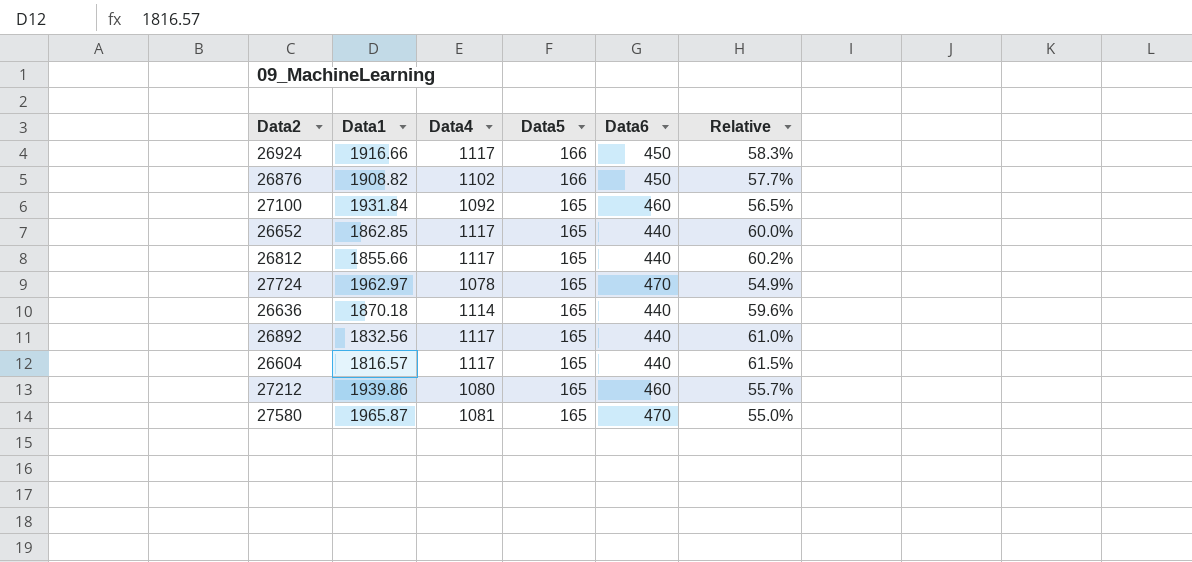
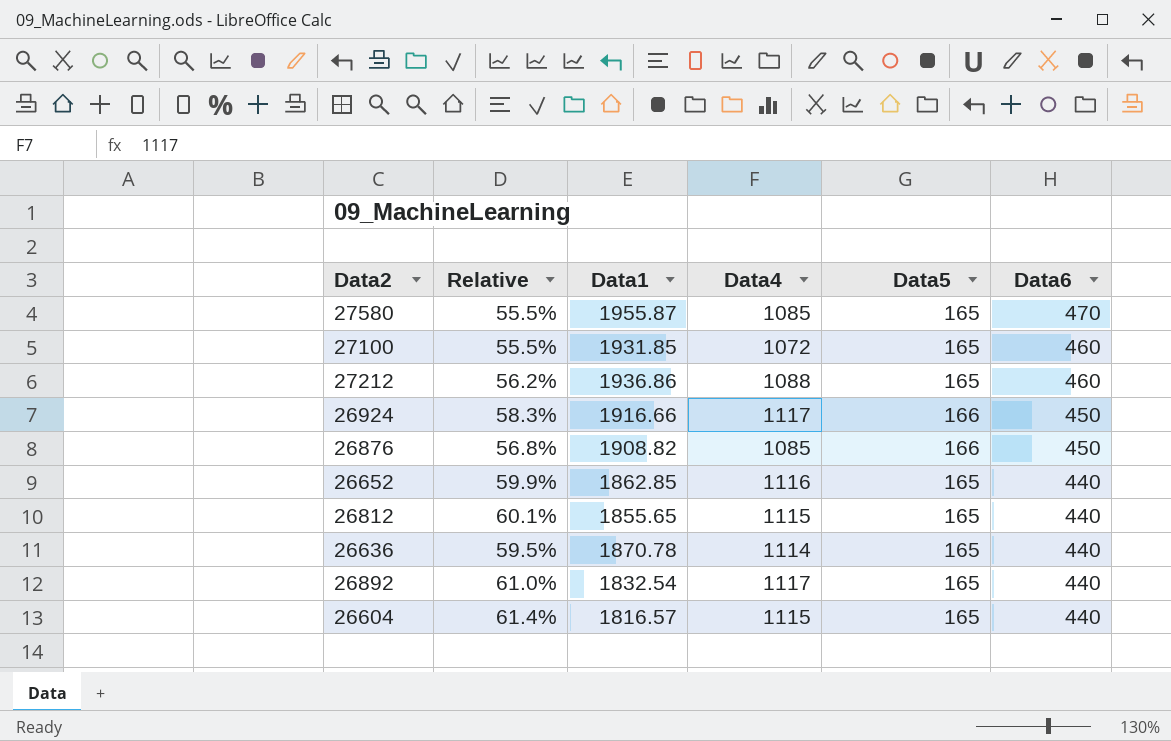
row order: Data5 descending -> Data6 descending
column Relative | position: 6 -> 2
row 27724: 1962.97 | 1078 | 165 | 470 | 54.9% -> none
27580 | Relative: 55.0% -> 55.5%
27580 | Data1: 1965.87 -> 1955.87
27580 | Data4: 1081 -> 1085
27100 | Relative: 56.5% -> 55.5%
27100 | Data1: 1931.84 -> 1931.85
27100 | Data4: 1092 -> 1072
27212 | Relative: 55.7% -> 56.2%
27212 | Data1: 1939.86 -> 1936.86
27212 | Data4: 1080 -> 1088
26876 | Relative: 57.7% -> 56.8%
26876 | Data4: 1102 -> 1085
26652 | Relative: 60.0% -> 59.9%
26652 | Data4: 1117 -> 1116
26812 | Relative: 60.2% -> 60.1%
26812 | Data1: 1855.66 -> 1855.65
26812 | Data4: 1117 -> 1115
26636 | Relative: 59.6% -> 59.5%
26636 | Data1: 1870.18 -> 1870.78
26892 | Data1: 1832.56 -> 1832.54
26604 | Relative: 61.5% -> 61.4%
26604 | Data4: 1117 -> 1115

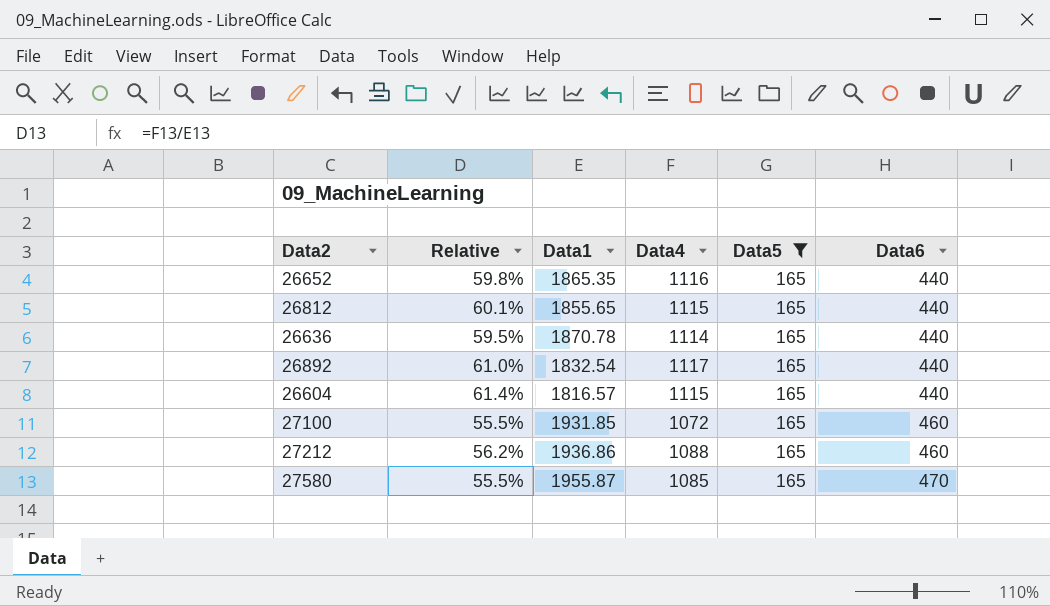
filter: none -> Data5 = 165
row order: Data6 descending -> Data6 ascending
26652 | Relative: 59.9% -> 59.8%
26652 | Data1: 1862.85 -> 1865.35

